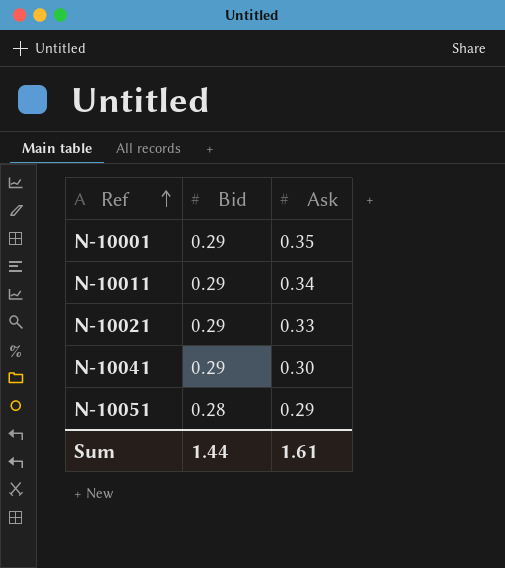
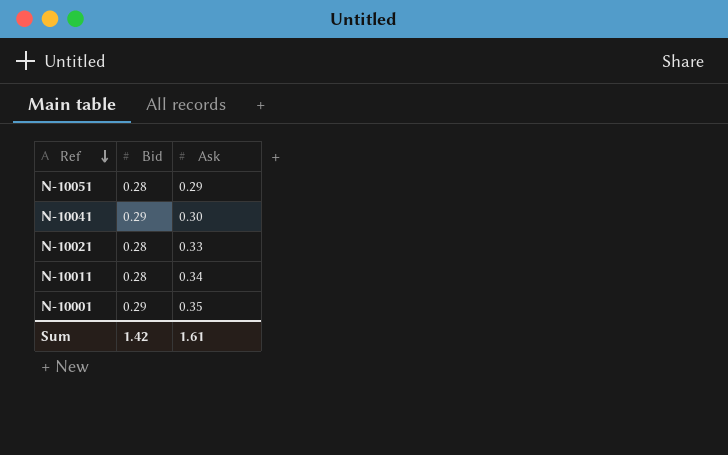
row order: Ref ascending -> Ref descending
N-10021 | Bid: 0.29 -> 0.28
N-10011 | Bid: 0.29 -> 0.28
Sum | Bid: 1.44 -> 1.42

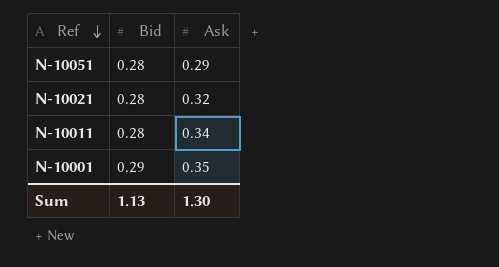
row N-10041: 0.29 | 0.30 -> none
N-10021 | Ask: 0.33 -> 0.32
Sum | Bid: 1.42 -> 1.13
Sum | Ask: 1.61 -> 1.30

